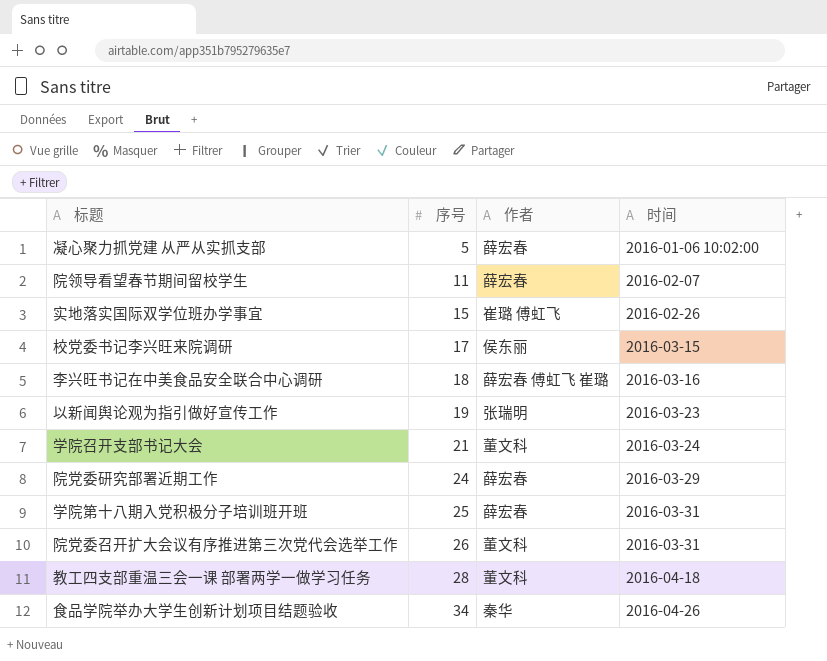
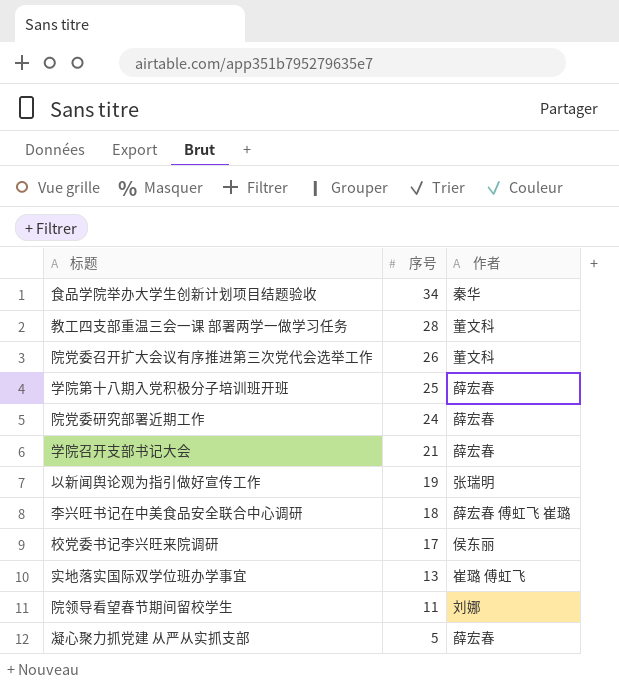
row order: 序号 ascending -> 序号 descending
column 时间 | position: 4 -> none
学院召开支部书记大会 | 作者: 董文科 -> 薛宏春
实地落实国际双学位班办学事宜 | 序号: 15 -> 13
院领导看望春节期间留校学生 | 作者: 薛宏春 -> 刘娜

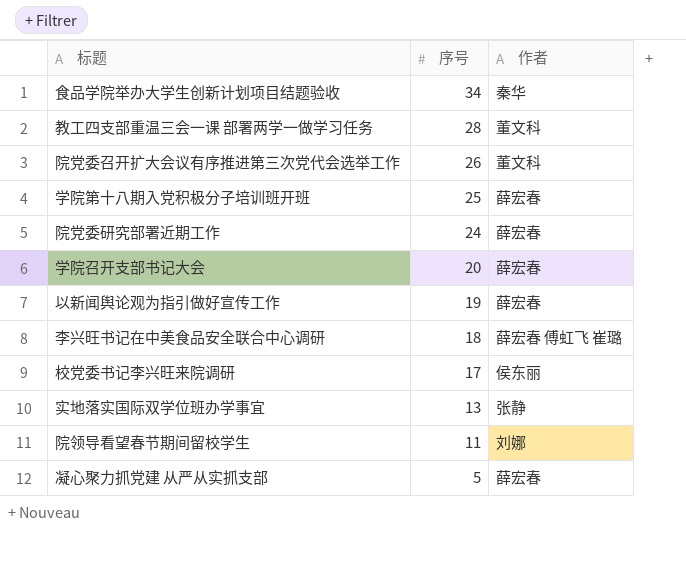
学院召开支部书记大会 | 序号: 21 -> 20
以新闻舆论观为指引做好宣传工作 | 作者: 张瑞明 -> 薛宏春
实地落实国际双学位班办学事宜 | 作者: 崔璐 傅虹飞 -> 张静

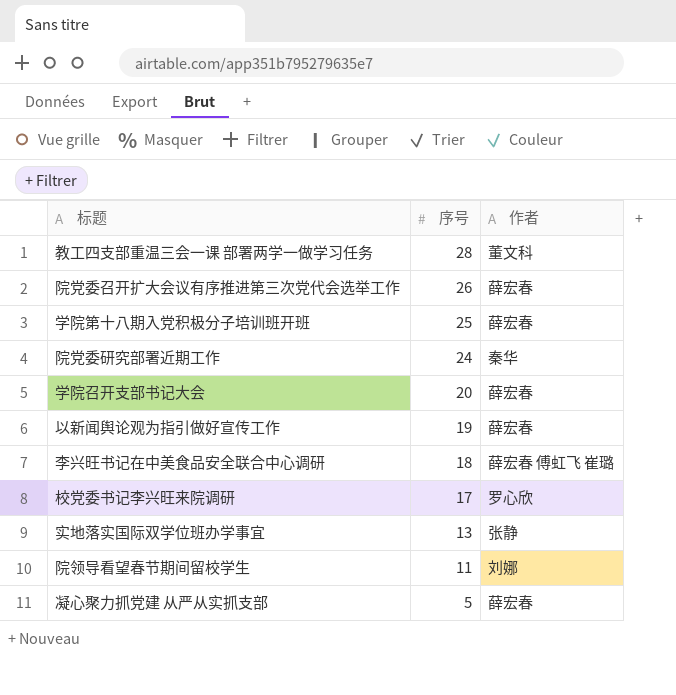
row 食品学院举办大学生创新计划项目结题验收: 34 | 秦华 -> none
院党委召开扩大会议有序推进第三次党代会选举工作 | 作者: 董文科 -> 薛宏春
院党委研究部署近期工作 | 作者: 薛宏春 -> 秦华
校党委书记李兴旺来院调研 | 作者: 侯东丽 -> 罗心欣

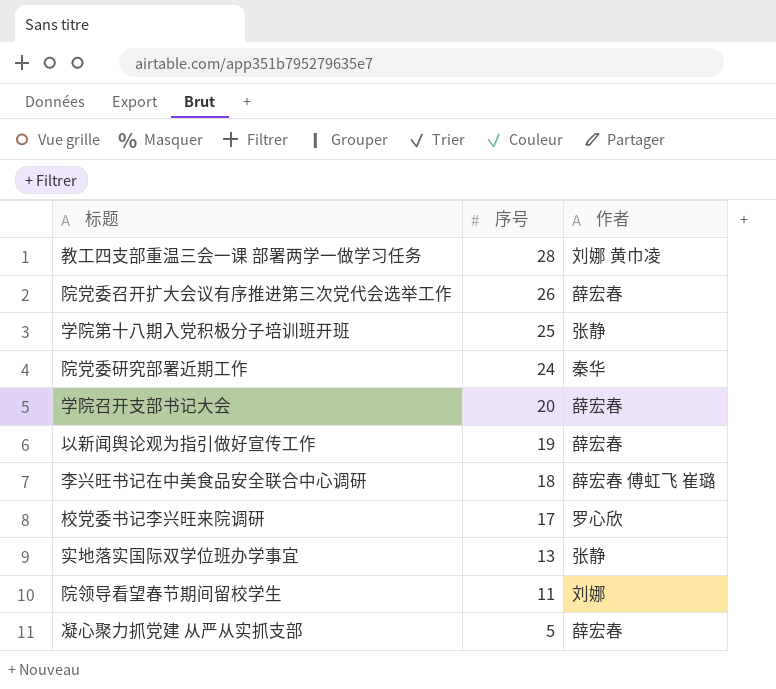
教工四支部重温三会一课 部署两学一做学习任务 | 作者: 董文科 -> 刘娜 黄巾凌
学院第十八期入党积极分子培训班开班 | 作者: 薛宏春 -> 张静

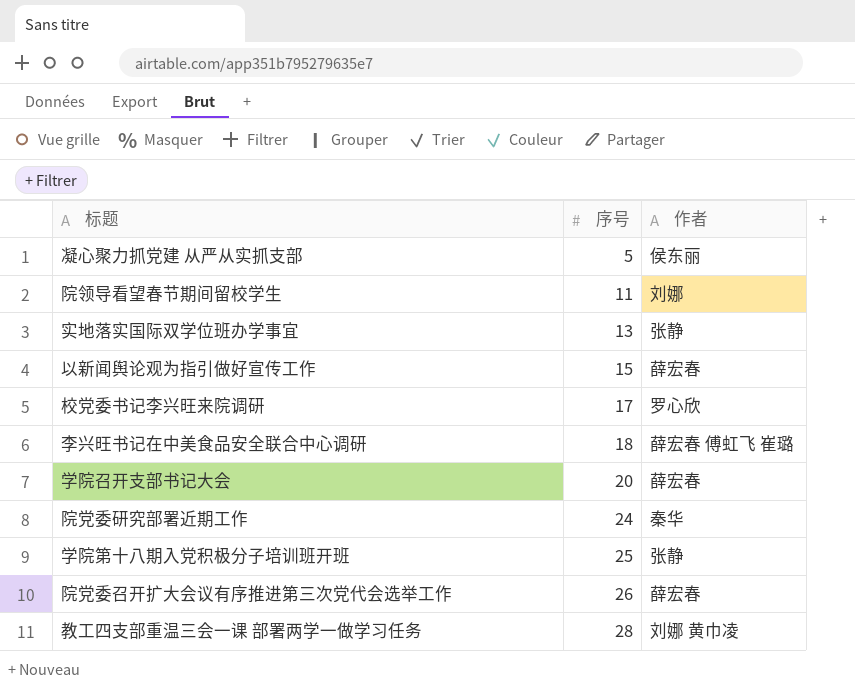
row order: 序号 descending -> 序号 ascending
凝心聚力抓党建 从严从实抓支部 | 作者: 薛宏春 -> 侯东丽
以新闻舆论观为指引做好宣传工作 | 序号: 19 -> 15

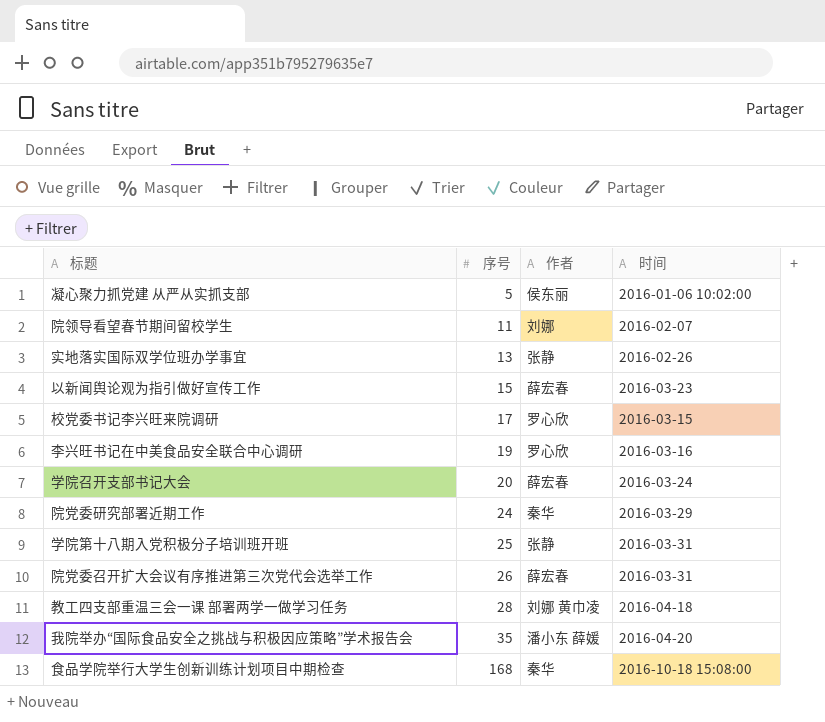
column 时间 | position: none -> 4
李兴旺书记在中美食品安全联合中心调研 | 序号: 18 -> 19
李兴旺书记在中美食品安全联合中心调研 | 作者: 薛宏春 傅虹飞 崔璐 -> 罗心欣
row 我院举办“国际食品安全之挑战与积极因应策略”学术报告会: none -> 35 | 潘小东 薛媛 | 2016-04-20
row 食品学院举行大学生创新训练计划项目中期检查: none -> 168 | 秦华 | 2016-10-18 15:08:00

